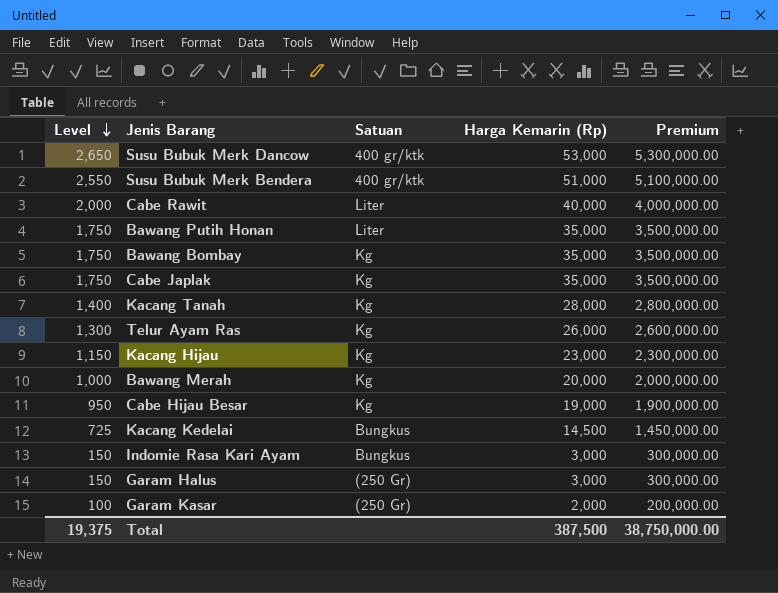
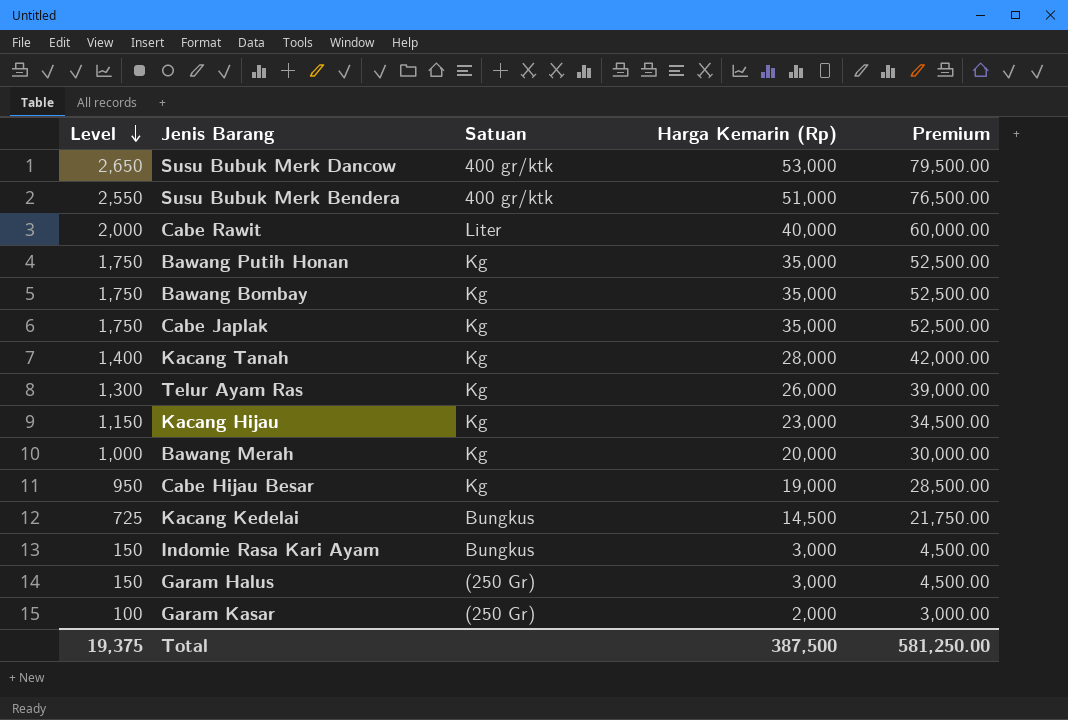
column Premium | formula: [Harga Kemarin (Rp)] * 100 -> [Harga Kemarin (Rp)] * 1.5
Bawang Putih Honan | Satuan: Liter -> Kg
Total | Premium: 38,750,000.00 -> 581,250.00

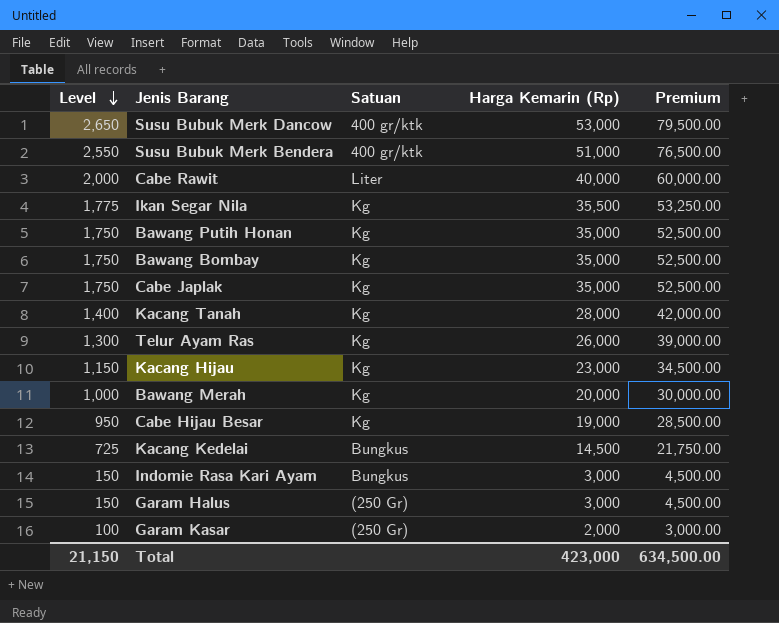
row Ikan Segar Nila: none -> 1,775 | Kg | 35,500 | 53,250.00
Total | Level: 19,375 -> 21,150
Total | Harga Kemarin (Rp): 387,500 -> 423,000
Total | Premium: 581,250.00 -> 634,500.00

